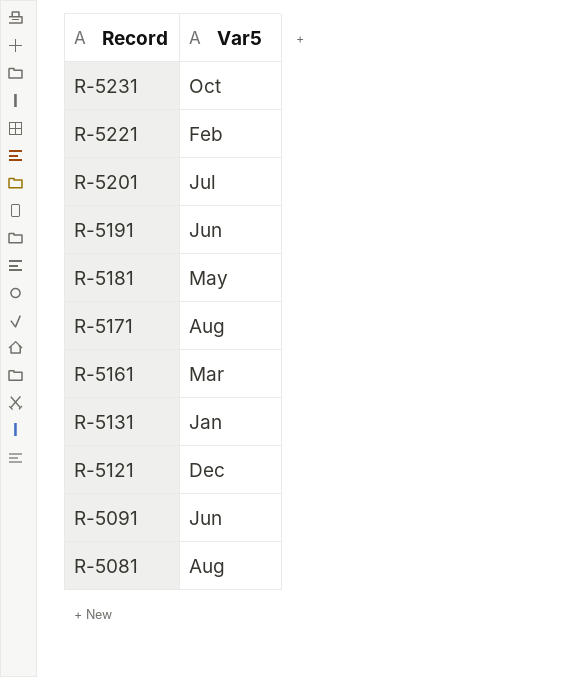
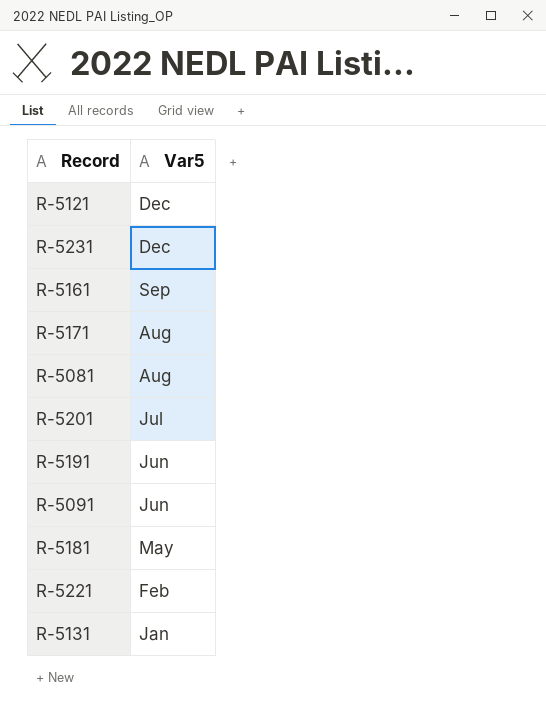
row order: Record descending -> Var5 descending
R-5231 | Var5: Oct -> Dec
R-5161 | Var5: Mar -> Sep

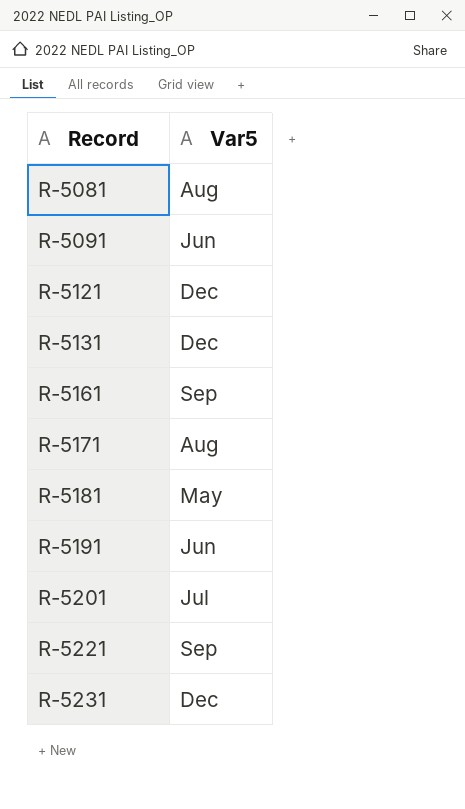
row order: Var5 descending -> Record ascending
R-5131 | Var5: Jan -> Dec
R-5221 | Var5: Feb -> Sep

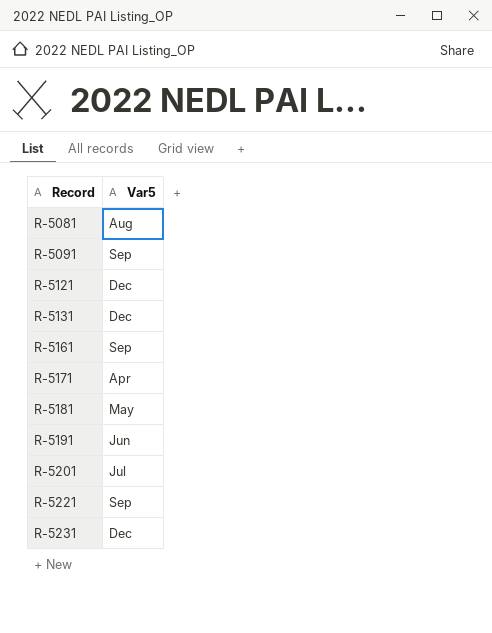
R-5091 | Var5: Jun -> Sep
R-5171 | Var5: Aug -> Apr

